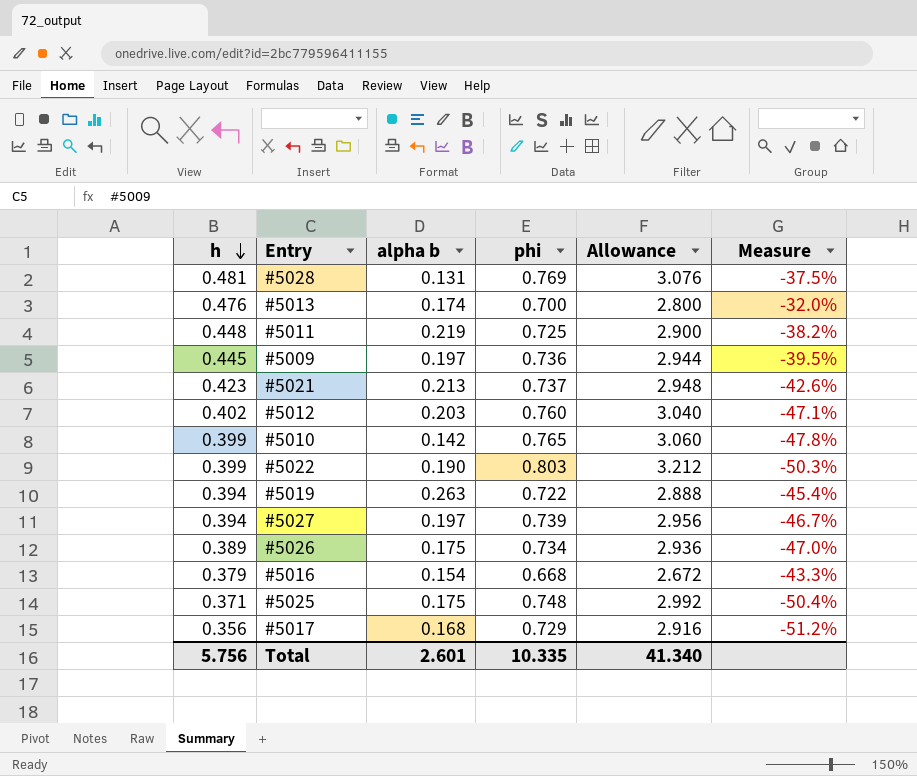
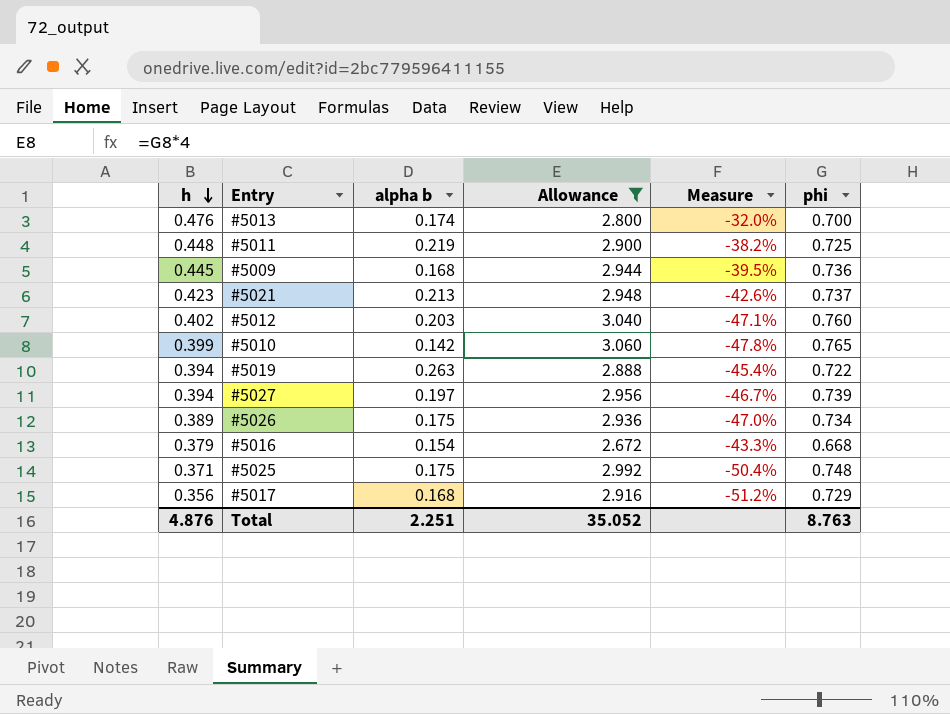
filter: none -> Allowance <= 3.060
column phi | position: 4 -> 6
#5009 | alpha b: 0.197 -> 0.168
Total | h: 5.756 -> 4.876
Total | alpha b: 2.601 -> 2.251
Total | Allowance: 41.340 -> 35.052
Total | phi: 10.335 -> 8.763

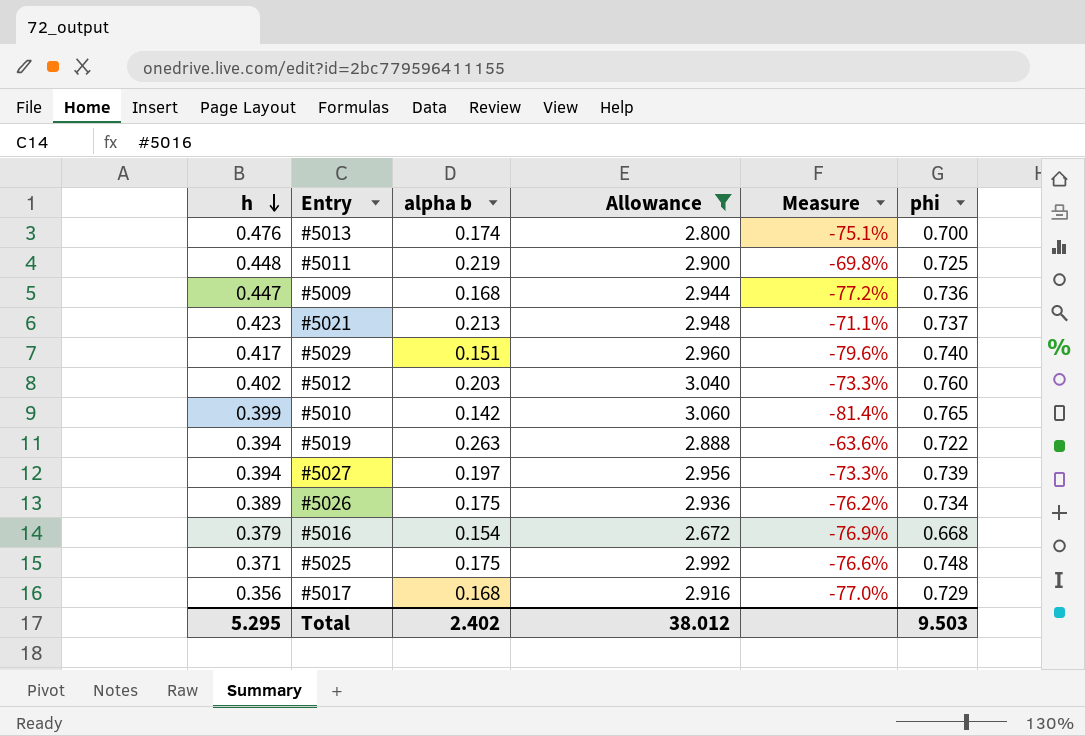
column Measure | formula: ([h] - [phi]) / [phi] -> ([alpha b] - [phi]) / [phi]
#5009 | h: 0.445 -> 0.447
row #5029: none -> 0.417 | 0.151 | 2.960 | -79.6% | 0.740
Total | h: 4.876 -> 5.295
Total | alpha b: 2.251 -> 2.402
Total | Allowance: 35.052 -> 38.012
Total | phi: 8.763 -> 9.503

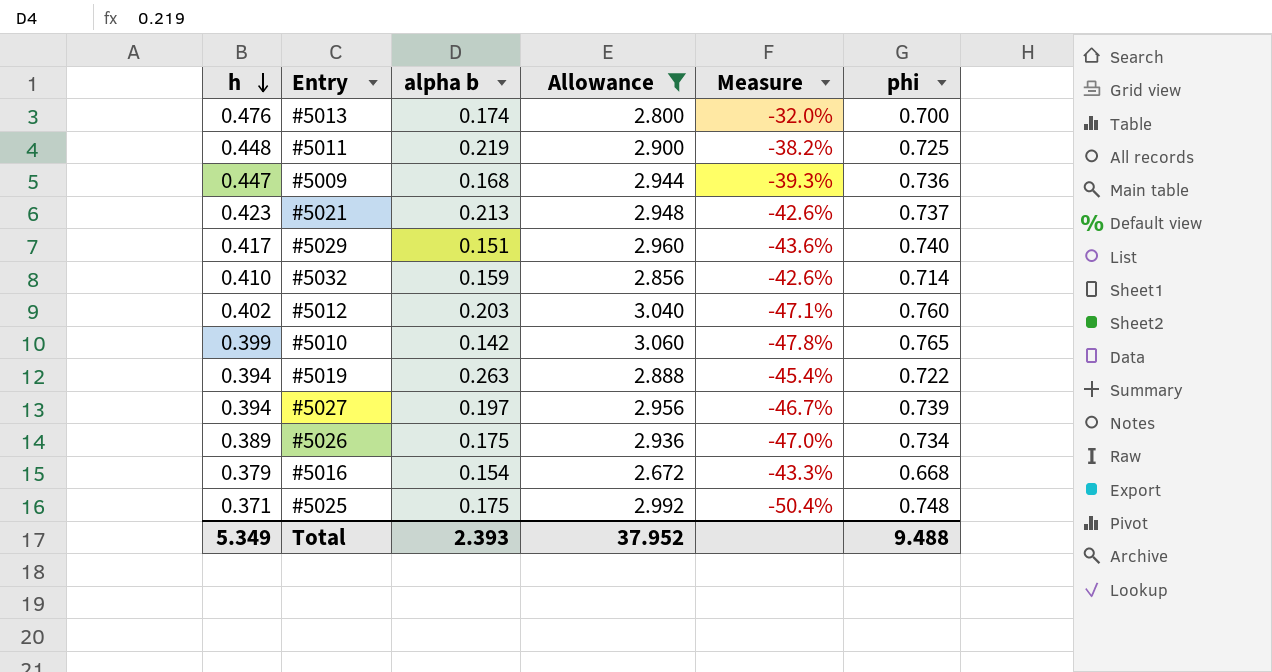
column Measure | formula: ([alpha b] - [phi]) / [phi] -> ([h] - [phi]) / [phi]
row #5017: 0.356 | 0.168 | 2.916 | -77.0% | 0.729 -> none
row #5032: none -> 0.410 | 0.159 | 2.856 | -42.6% | 0.714
Total | h: 5.295 -> 5.349
Total | alpha b: 2.402 -> 2.393
Total | Allowance: 38.012 -> 37.952
Total | phi: 9.503 -> 9.488

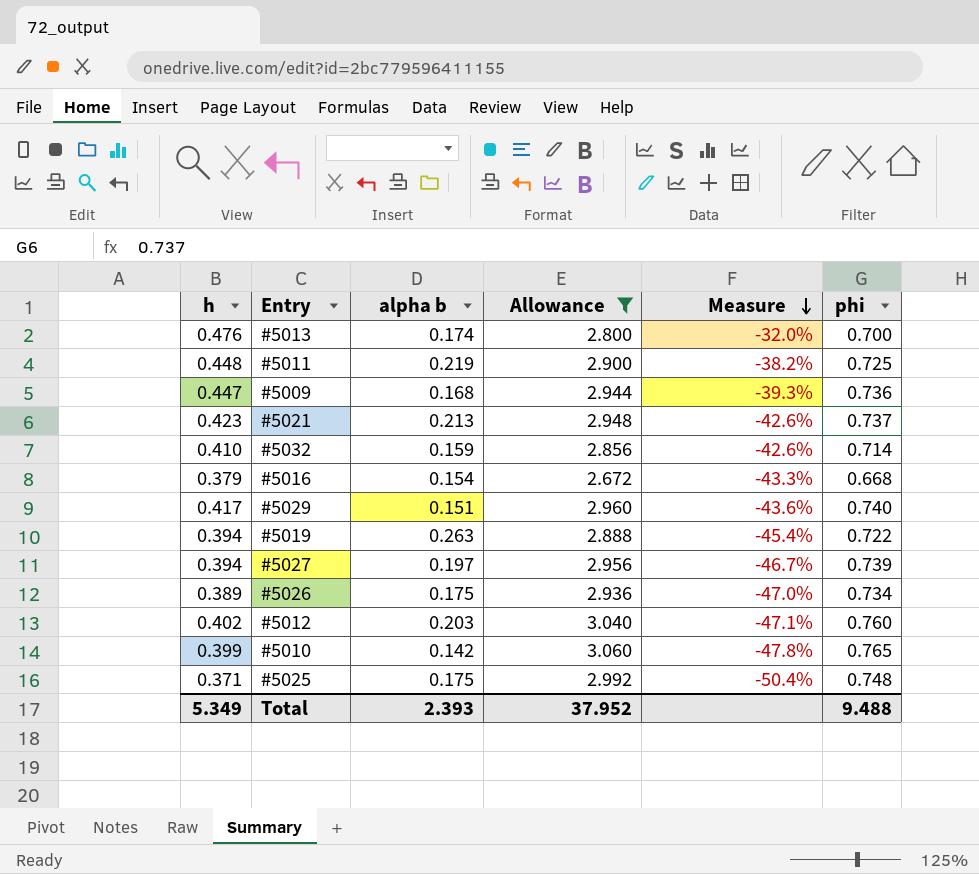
row order: h descending -> Measure descending

